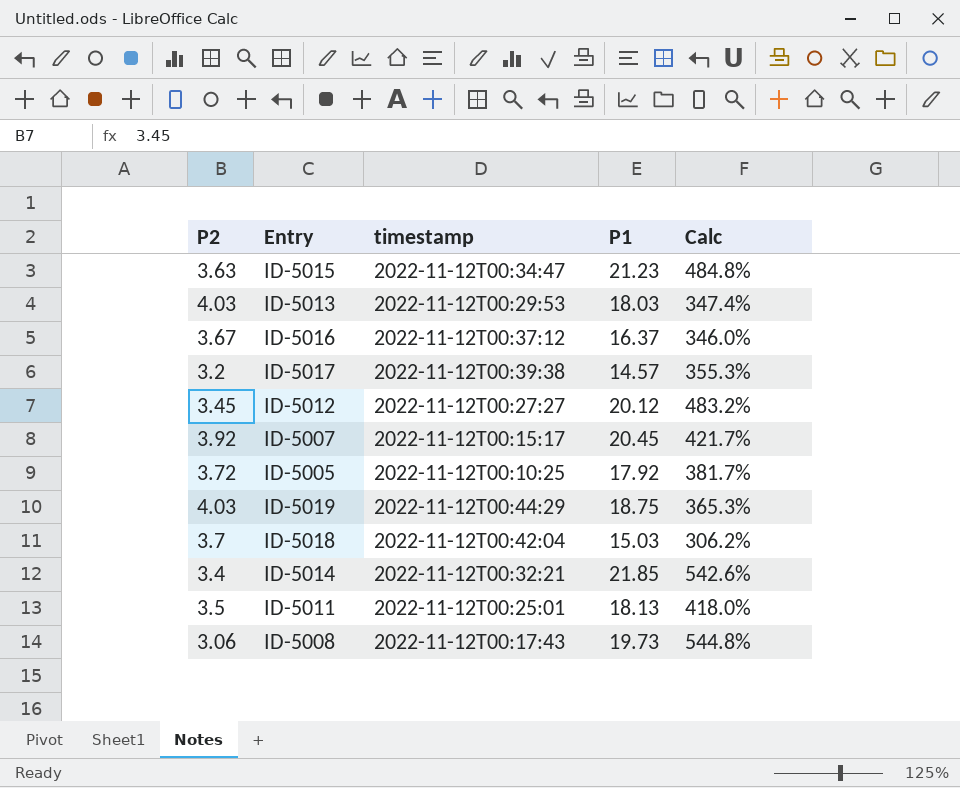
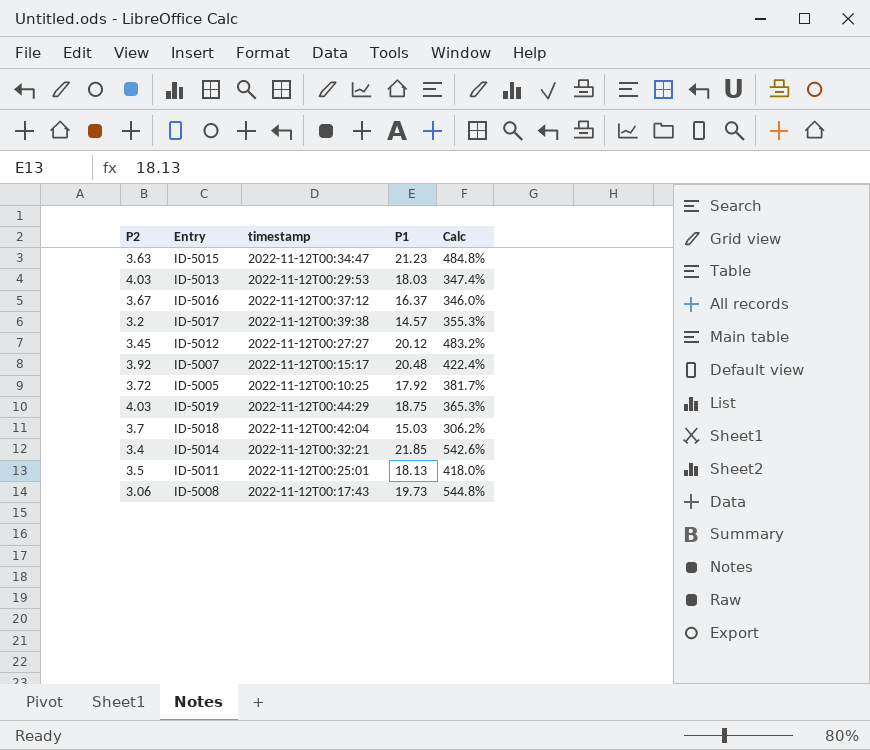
ID-5007 | P1: 20.45 -> 20.48
ID-5007 | Calc: 421.7% -> 422.4%

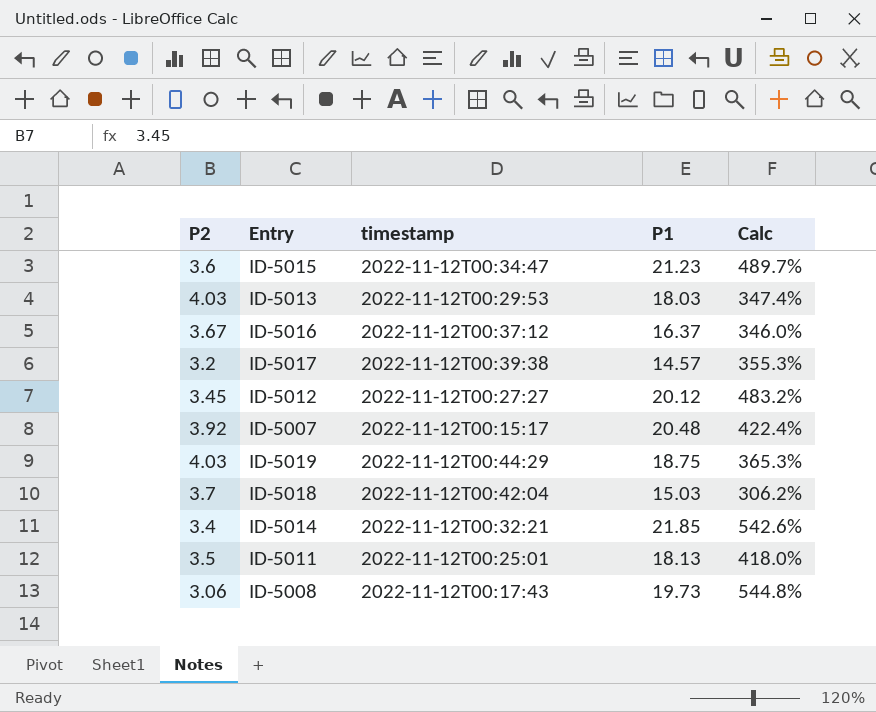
row ID-5005: 3.72 | 2022-11-12T00:10:25 | 17.92 | 381.7% -> none
ID-5015 | P2: 3.63 -> 3.6
ID-5015 | Calc: 484.8% -> 489.7%

